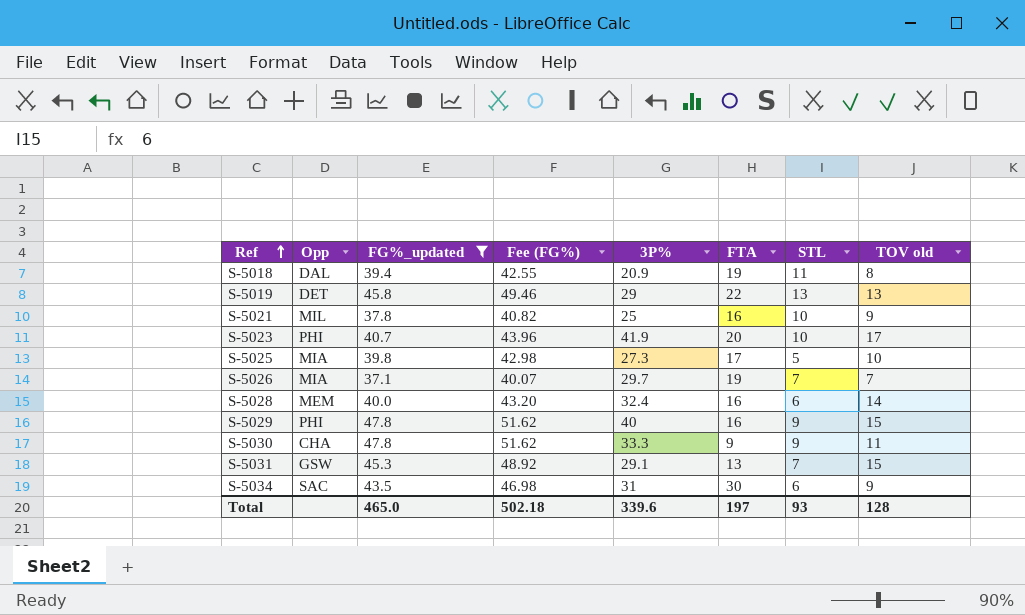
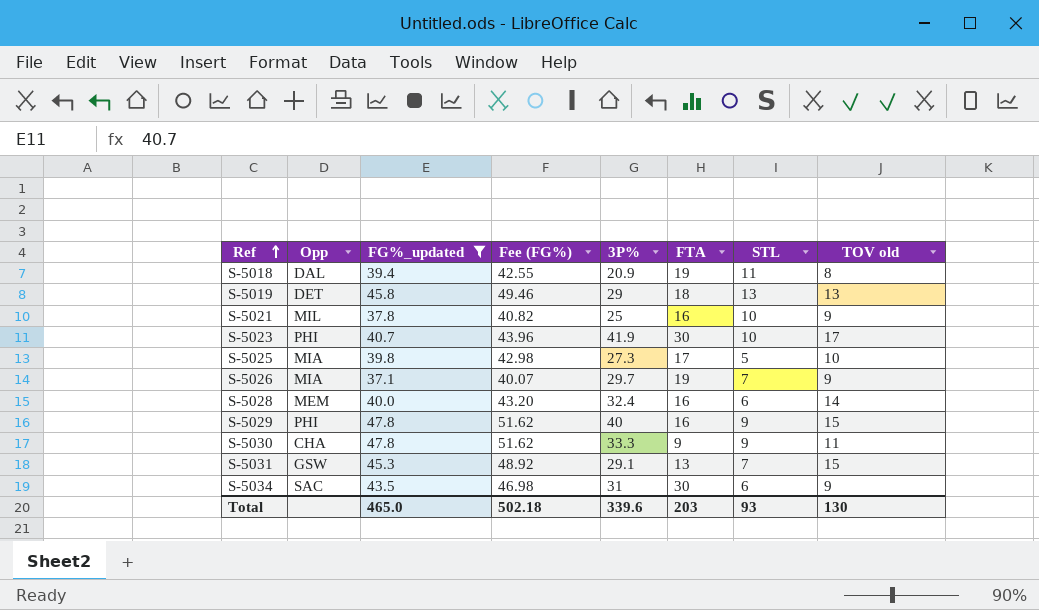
S-5019 | FTA: 22 -> 18
S-5023 | FTA: 20 -> 30
S-5026 | TOV old: 7 -> 9
Total | FTA: 197 -> 203
Total | TOV old: 128 -> 130

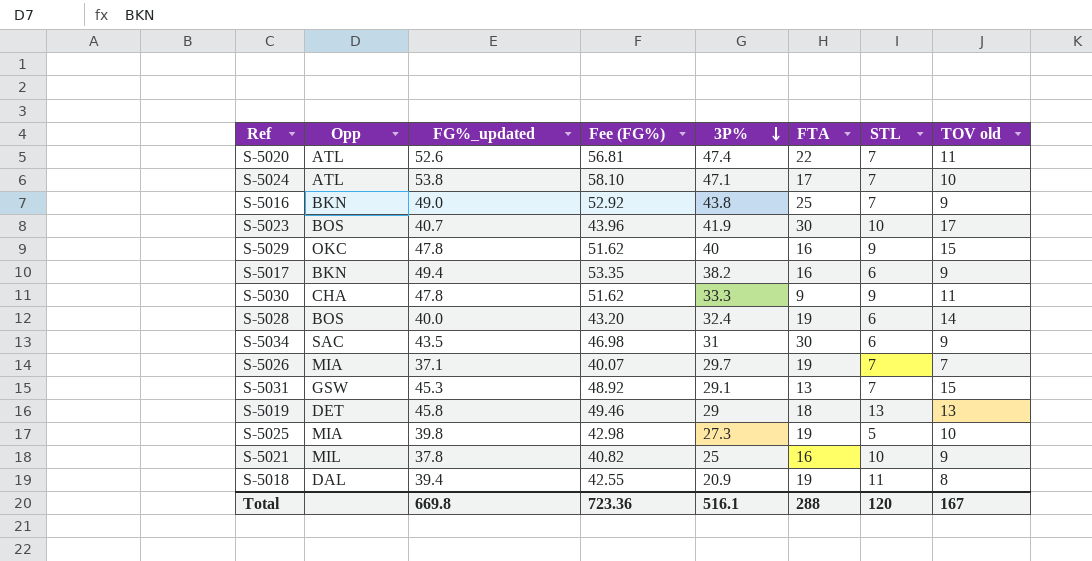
filter: FG%_updated <= 47.8 -> none
row order: Ref ascending -> 3P% descending
S-5023 | Opp: PHI -> BOS
S-5029 | Opp: PHI -> OKC
S-5028 | Opp: MEM -> BOS
S-5028 | FTA: 16 -> 19
S-5026 | TOV old: 9 -> 7
S-5025 | FTA: 17 -> 19
Total | FG%_updated: 465.0 -> 669.8
Total | Fee (FG%): 502.18 -> 723.36
Total | 3P%: 339.6 -> 516.1
Total | FTA: 203 -> 288
Total | STL: 93 -> 120
Total | TOV old: 130 -> 167

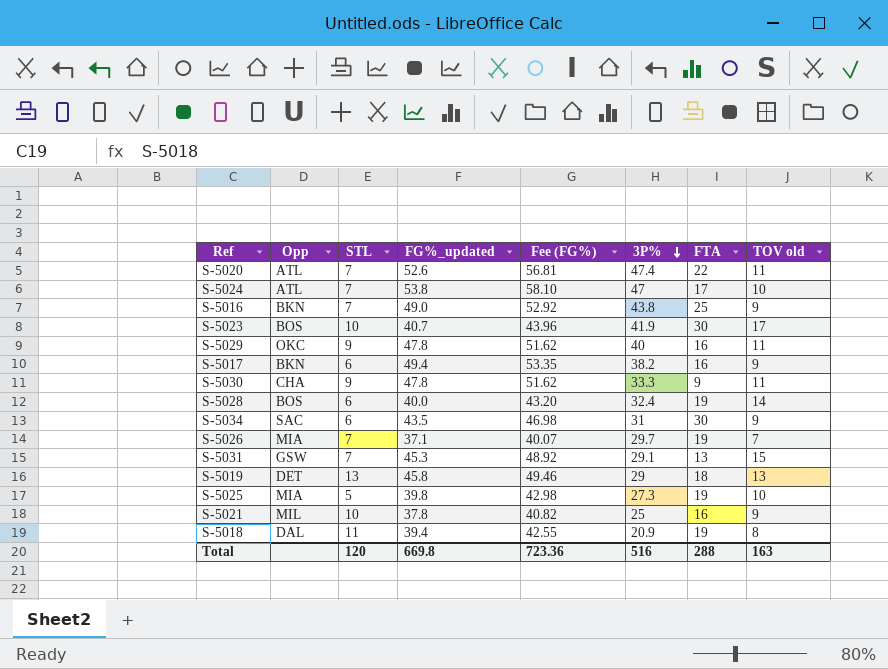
column STL | position: 7 -> 3
S-5024 | 3P%: 47.1 -> 47
S-5029 | TOV old: 15 -> 11
Total | 3P%: 516.1 -> 516
Total | TOV old: 167 -> 163

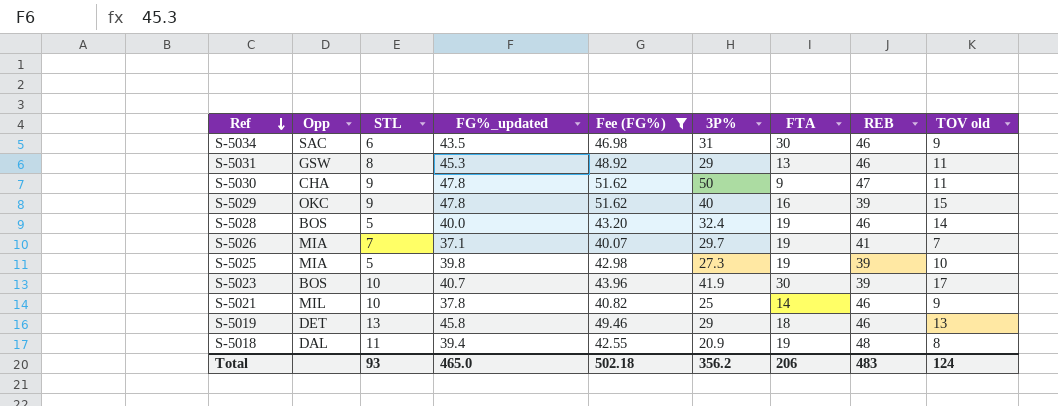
filter: none -> Fee (FG%) <= 51.62
row order: 3P% descending -> Ref descending
column REB | position: none -> 8
S-5031 | STL: 7 -> 8
S-5031 | 3P%: 29.1 -> 29
S-5031 | TOV old: 15 -> 11
S-5030 | 3P%: 33.3 -> 50
S-5029 | TOV old: 11 -> 15
S-5028 | STL: 6 -> 5
S-5021 | FTA: 16 -> 14
Total | STL: 120 -> 93
Total | FG%_updated: 669.8 -> 465.0
Total | Fee (FG%): 723.36 -> 502.18
Total | 3P%: 516 -> 356.2
Total | FTA: 288 -> 206
Total | TOV old: 163 -> 124

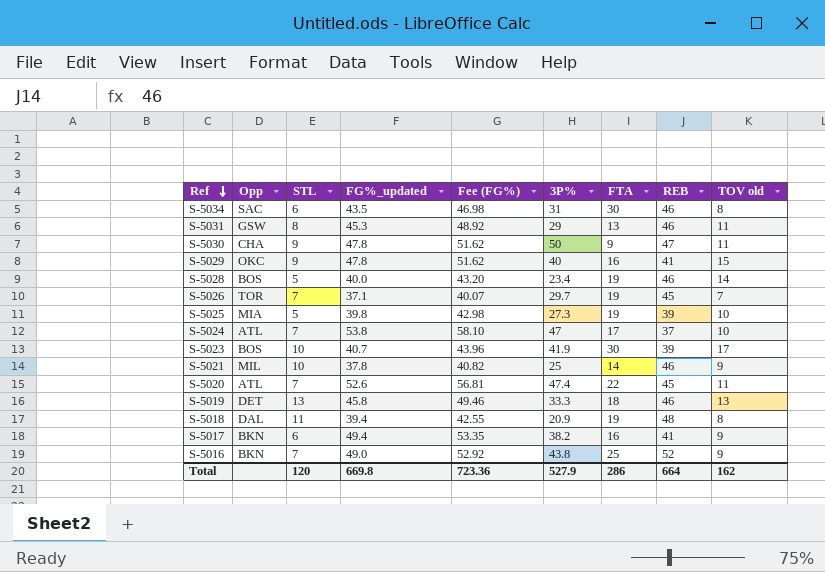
filter: Fee (FG%) <= 51.62 -> none
S-5034 | TOV old: 9 -> 8
S-5029 | REB: 39 -> 41
S-5028 | 3P%: 32.4 -> 23.4
S-5026 | Opp: MIA -> TOR
S-5026 | REB: 41 -> 45
S-5019 | 3P%: 29 -> 33.3
Total | STL: 93 -> 120
Total | FG%_updated: 465.0 -> 669.8
Total | Fee (FG%): 502.18 -> 723.36
Total | 3P%: 356.2 -> 527.9
Total | FTA: 206 -> 286
Total | REB: 483 -> 664
Total | TOV old: 124 -> 162

